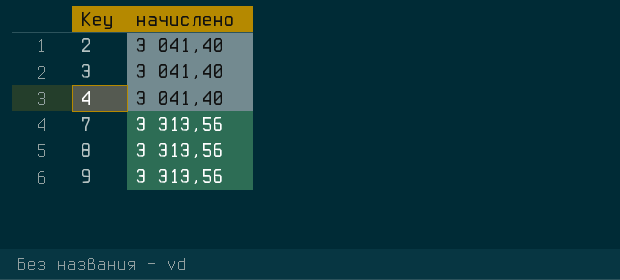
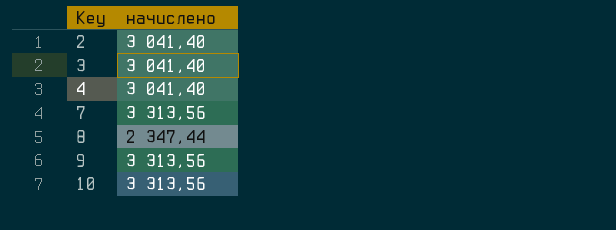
8 | начислено: 3 313,56 -> 2 347,44
row 10: none -> 3 313,56

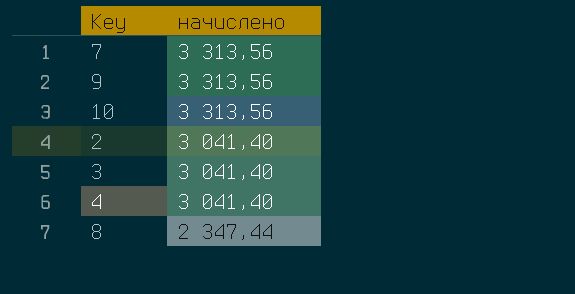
row order: Key ascending -> начислено descending

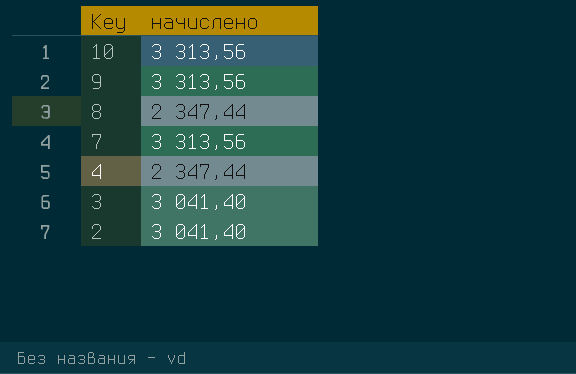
row order: начислено descending -> Key descending
4 | начислено: 3 041,40 -> 2 347,44

